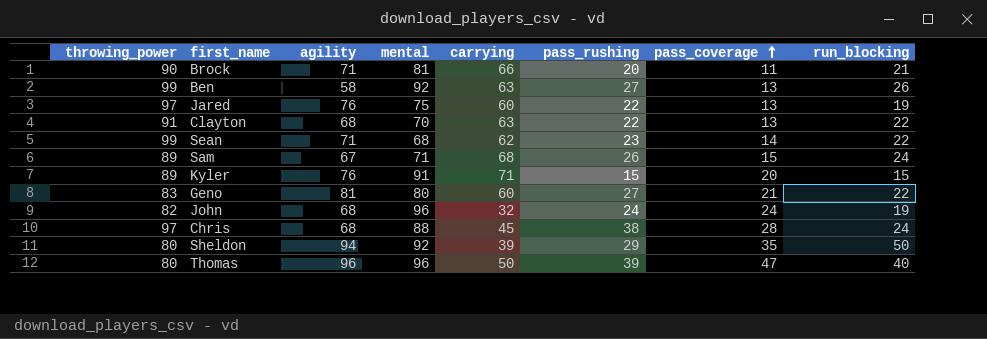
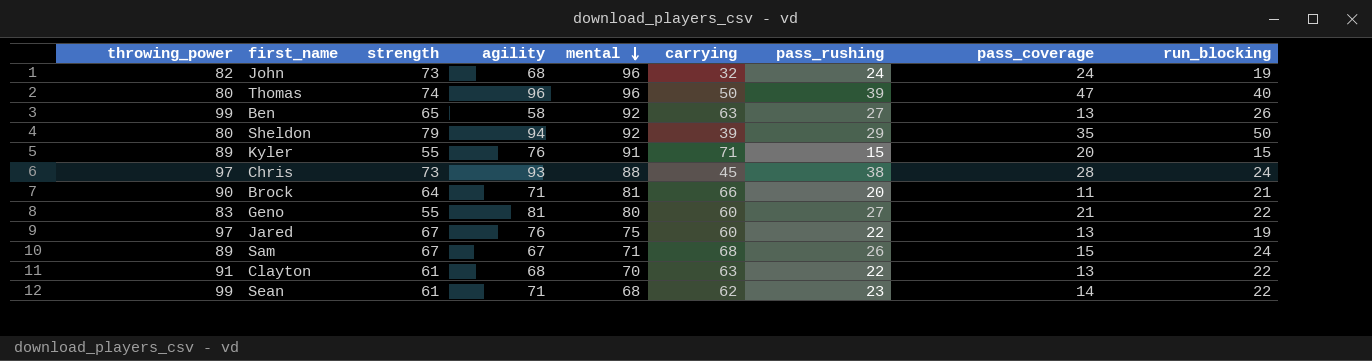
row order: pass_coverage ascending -> mental descending
column strength | position: none -> 3
Chris | agility: 68 -> 93

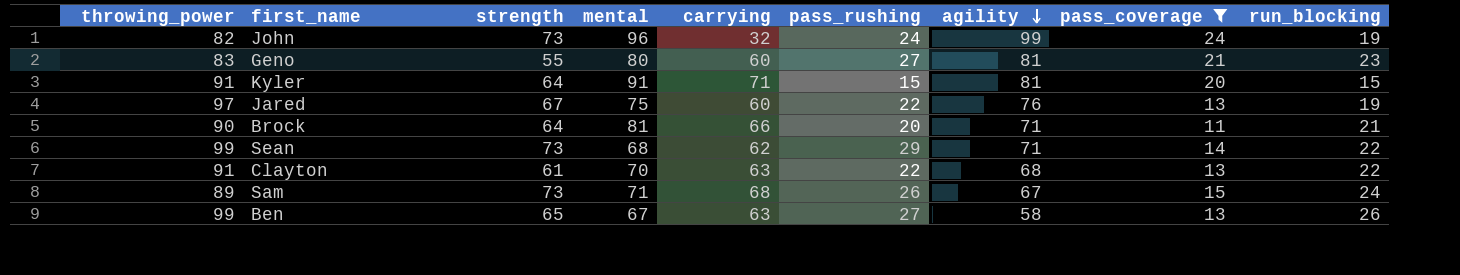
filter: none -> pass_coverage <= 24
row order: mental descending -> agility descending
column agility | position: 4 -> 7
John | agility: 68 -> 99
Geno | run_blocking: 22 -> 23
Kyler | throwing_power: 89 -> 91
Kyler | strength: 55 -> 64
Kyler | agility: 76 -> 81
Sean | strength: 61 -> 73
Sean | pass_rushing: 23 -> 29
Sam | strength: 67 -> 73
Ben | mental: 92 -> 67

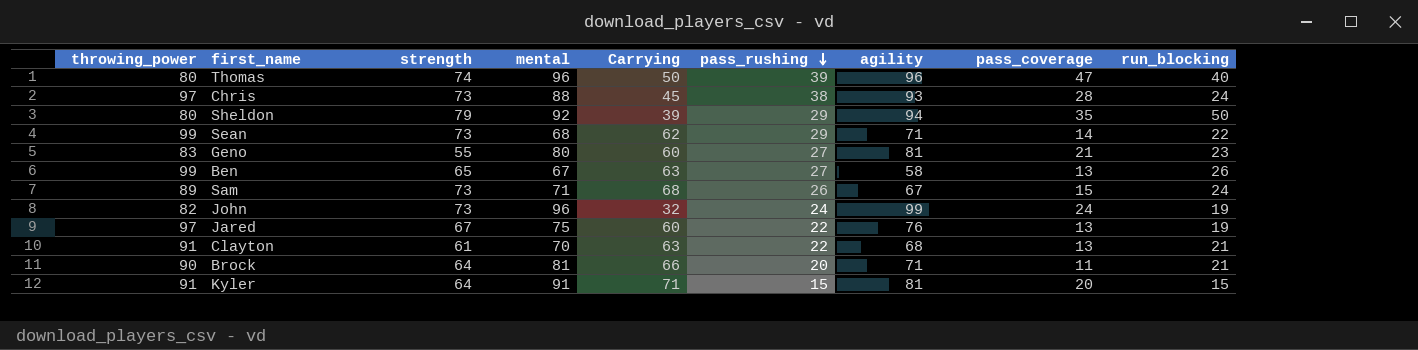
filter: pass_coverage <= 24 -> none
row order: agility descending -> pass_rushing descending
column name: carrying -> Carrying
Clayton | run_blocking: 22 -> 21

